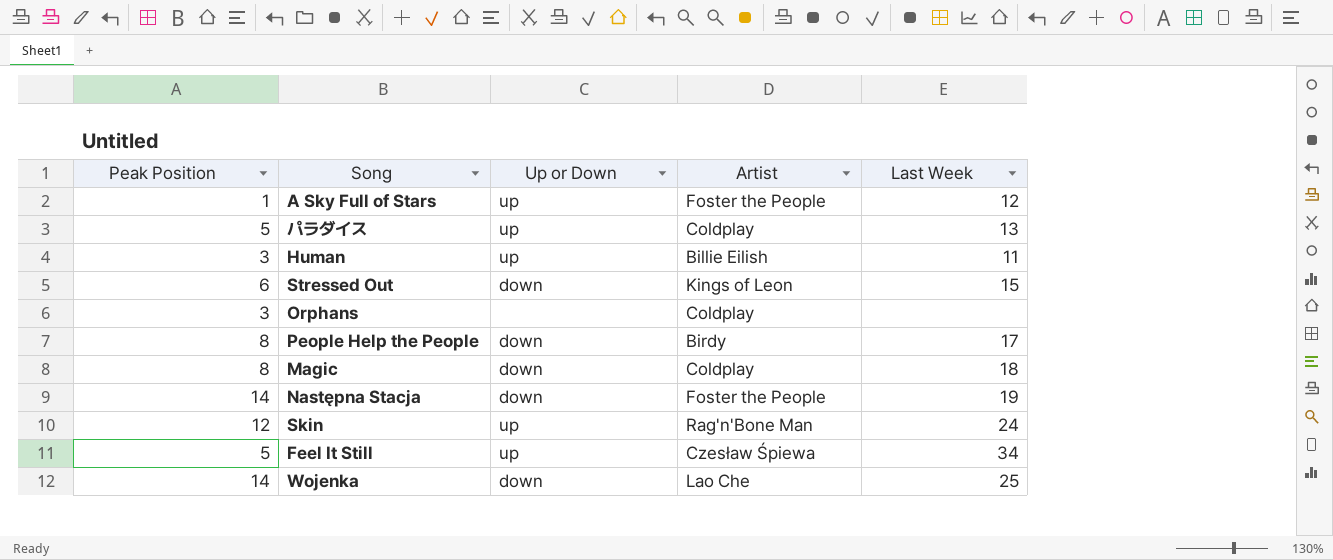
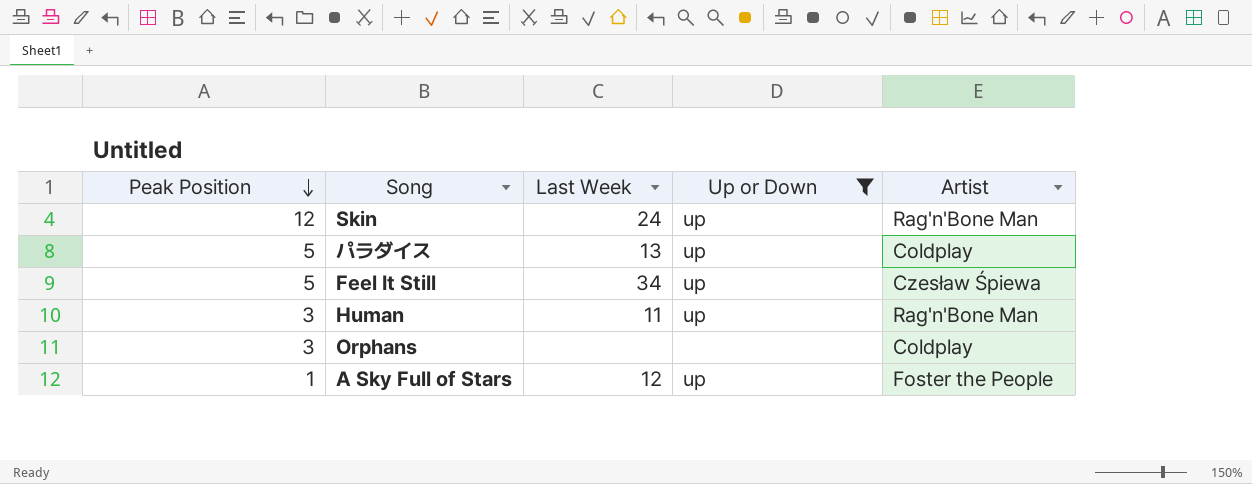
filter: none -> Up or Down != down
row order: none -> Peak Position descending
column Last Week | position: 5 -> 3
Human | Artist: Billie Eilish -> Rag'n'Bone Man

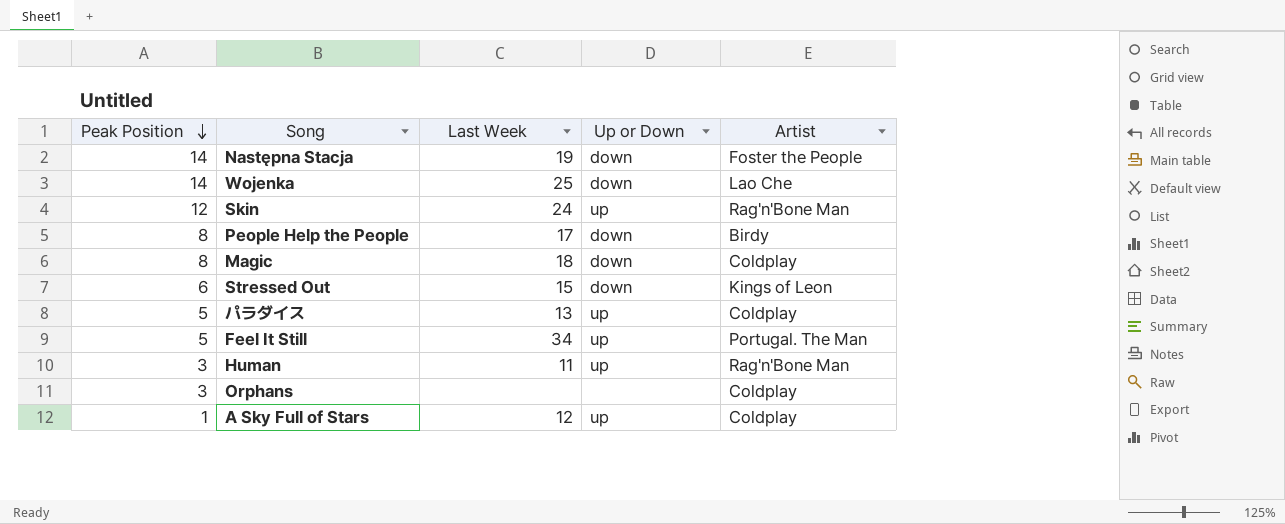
filter: Up or Down != down -> none
Feel It Still | Artist: Czesław Śpiewa -> Portugal. The Man
A Sky Full of Stars | Artist: Foster the People -> Coldplay

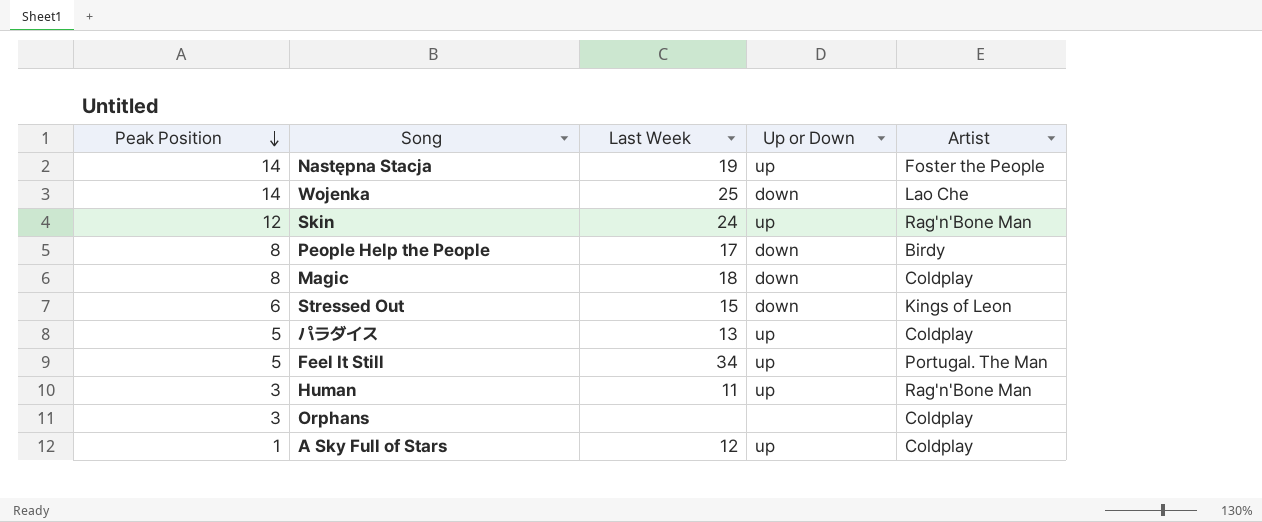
Następna Stacja | Up or Down: down -> up

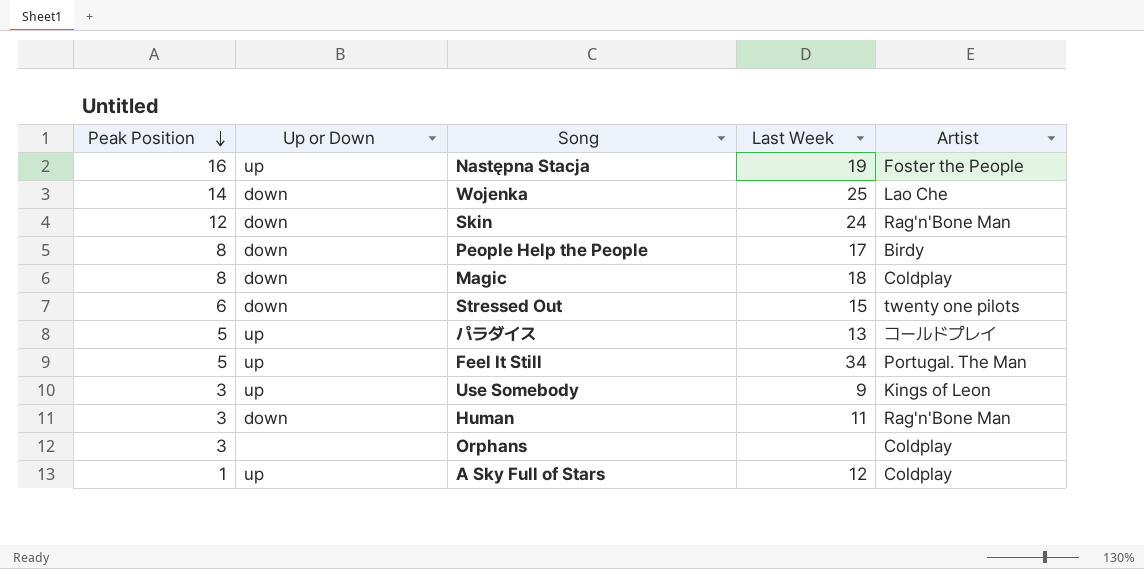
column Up or Down | position: 4 -> 2
Następna Stacja | Peak Position: 14 -> 16
Skin | Up or Down: up -> down
Stressed Out | Artist: Kings of Leon -> twenty one pilots
パラダイス | Artist: Coldplay -> コールドプレイ
row Use Somebody: none -> 3 | up | 9 | Kings of Leon
Human | Up or Down: up -> down

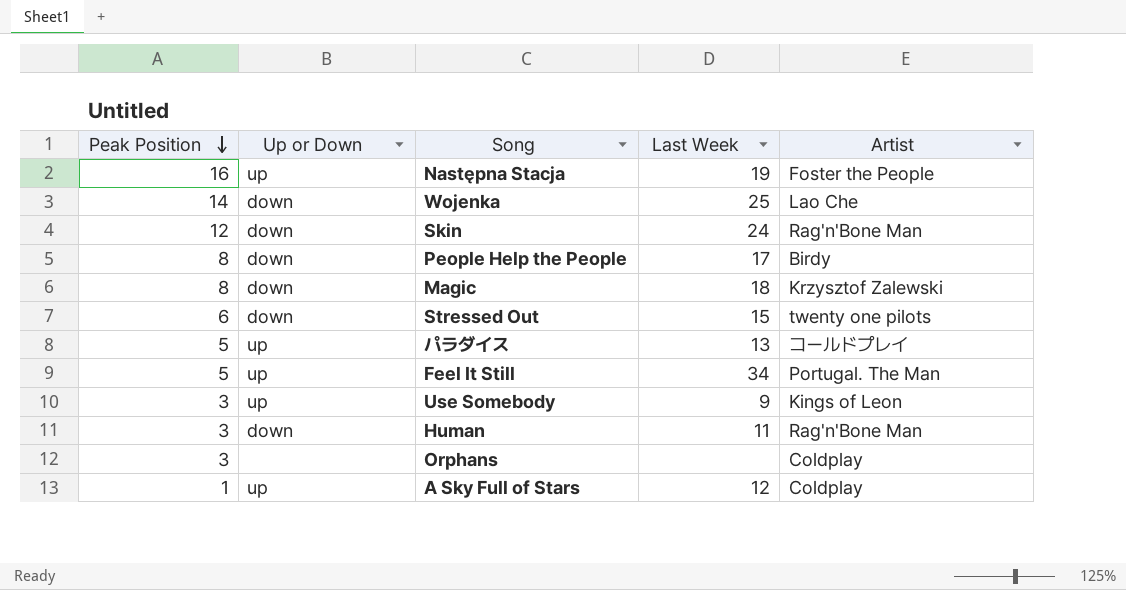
Magic | Artist: Coldplay -> Krzysztof Zalewski

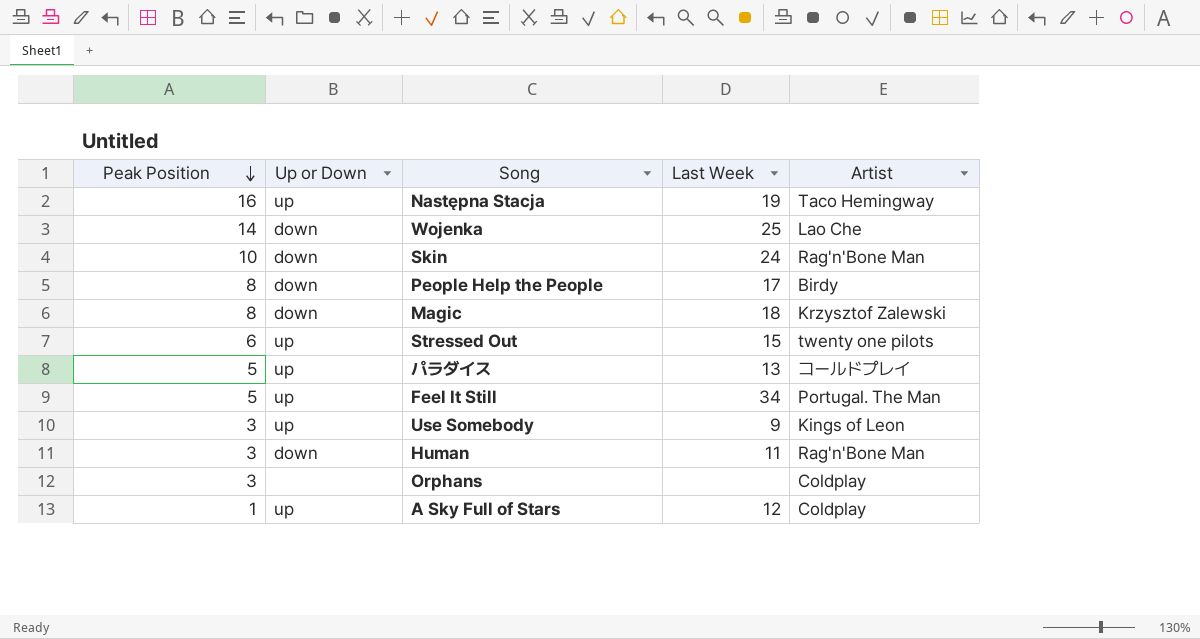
Następna Stacja | Artist: Foster the People -> Taco Hemingway
Skin | Peak Position: 12 -> 10
Stressed Out | Up or Down: down -> up

